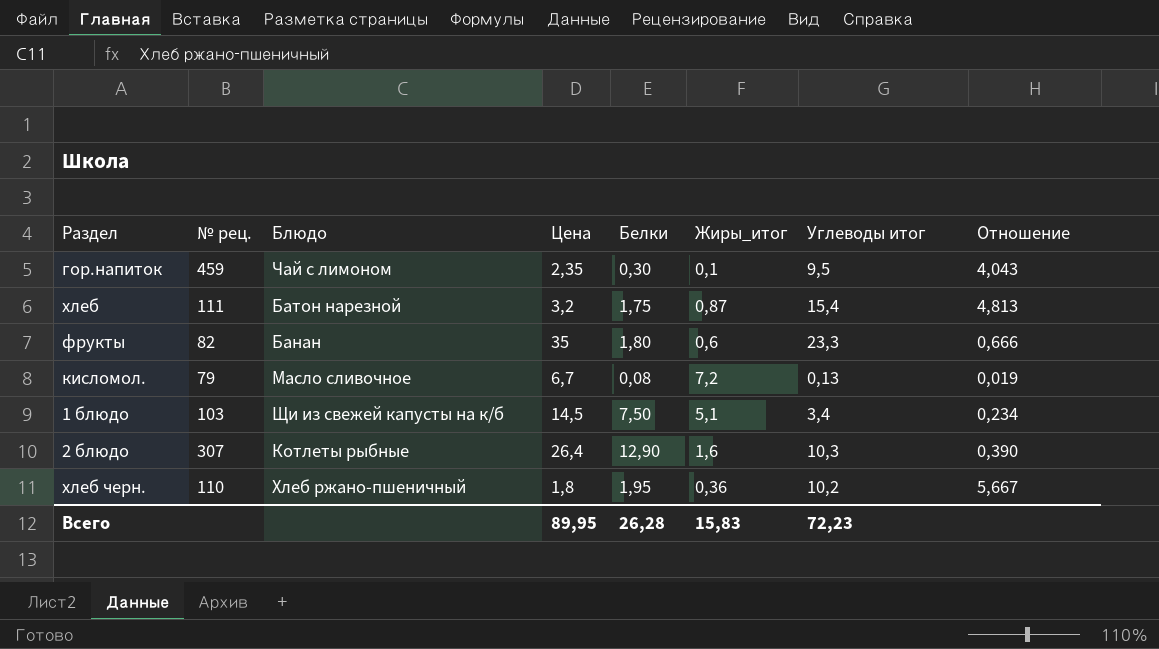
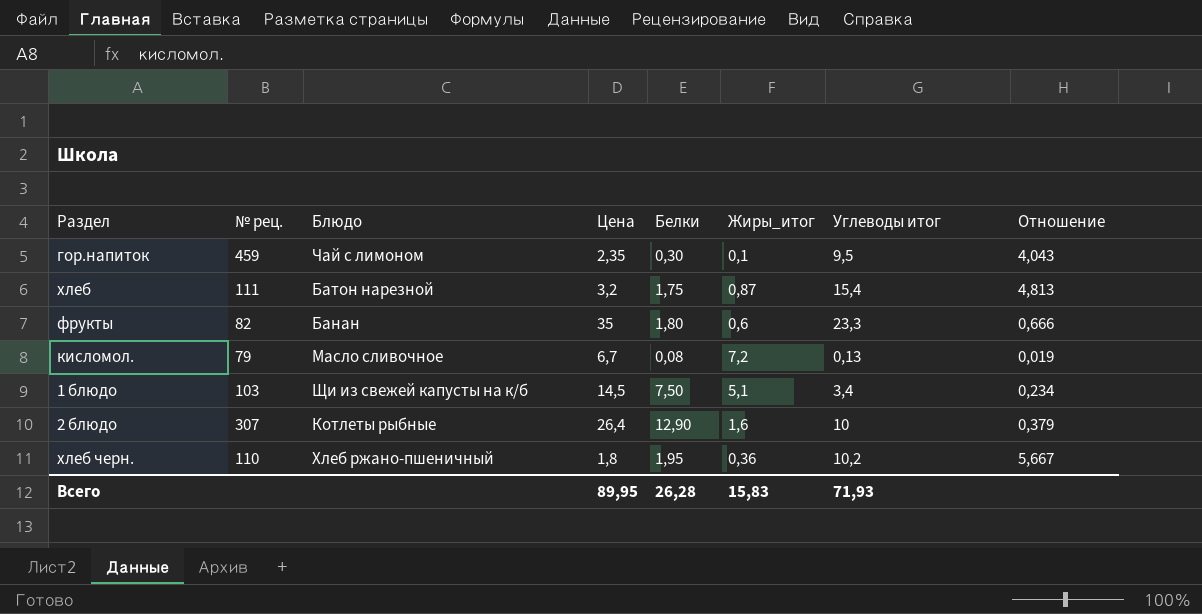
2 блюдо | Углеводы итог: 10,3 -> 10
2 блюдо | Отношение: 0,390 -> 0,379
Всего | Углеводы итог: 72,23 -> 71,93

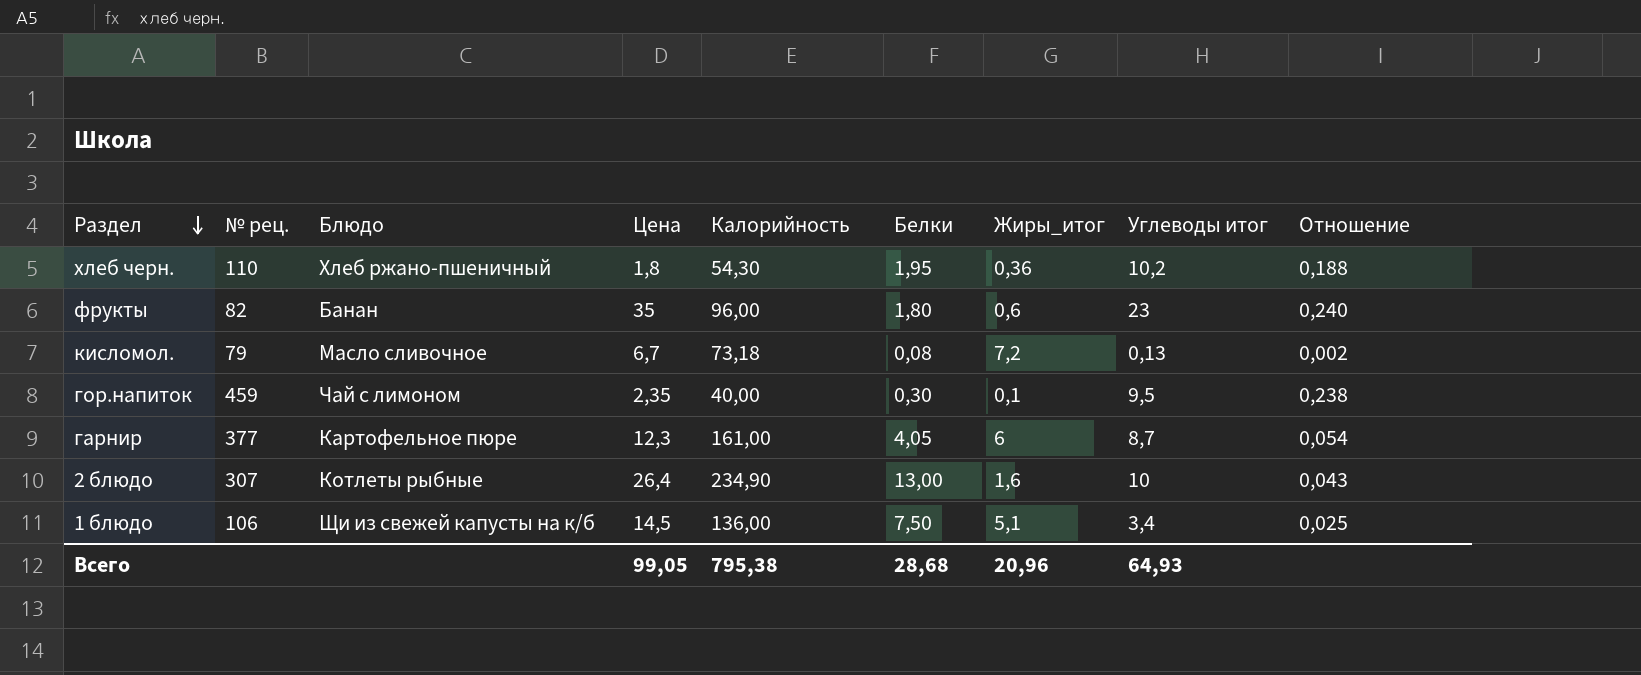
row order: none -> Раздел descending
column Калорийность | position: none -> 5
column Отношение | formula: [Углеводы итог] / [Цена] -> [Углеводы итог] / [Калорийность]
row хлеб: 111 | Батон нарезной | 3,2 | 1,75 | 0,87 | 15,4 | 4,813 -> none
фрукты | Углеводы итог: 23,3 -> 23
row гарнир: none -> 377 | Картофельное пюре | 12,3 | 161,00 | 4,05 | 6 | 8,7 | 0,054
2 блюдо | Белки: 12,90 -> 13,00
1 блюдо | № рец.: 103 -> 106
Всего | Цена: 89,95 -> 99,05
Всего | Белки: 26,28 -> 28,68
Всего | Жиры_итог: 15,83 -> 20,96
Всего | Углеводы итог: 71,93 -> 64,93

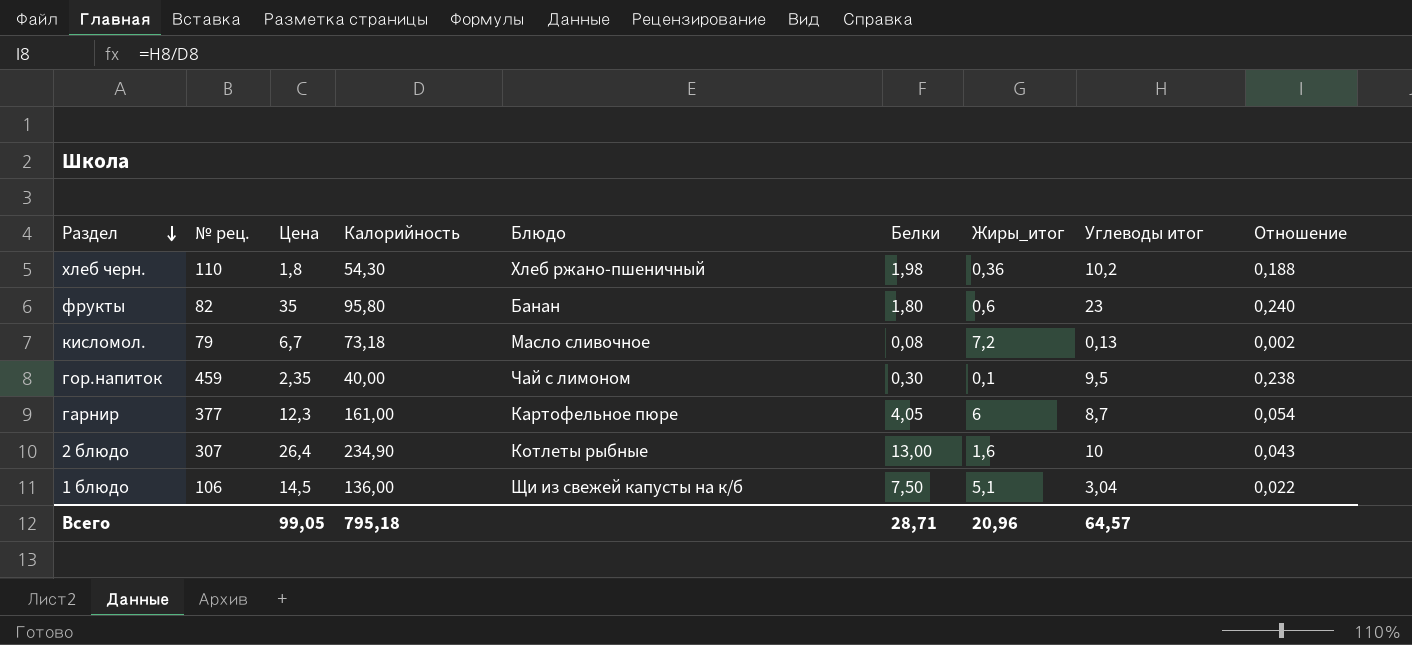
column Блюдо | position: 3 -> 5
хлеб черн. | Белки: 1,95 -> 1,98
фрукты | Калорийность: 96,00 -> 95,80
1 блюдо | Углеводы итог: 3,4 -> 3,04
1 блюдо | Отношение: 0,025 -> 0,022
Всего | Калорийность: 795,38 -> 795,18
Всего | Белки: 28,68 -> 28,71
Всего | Углеводы итог: 64,93 -> 64,57

